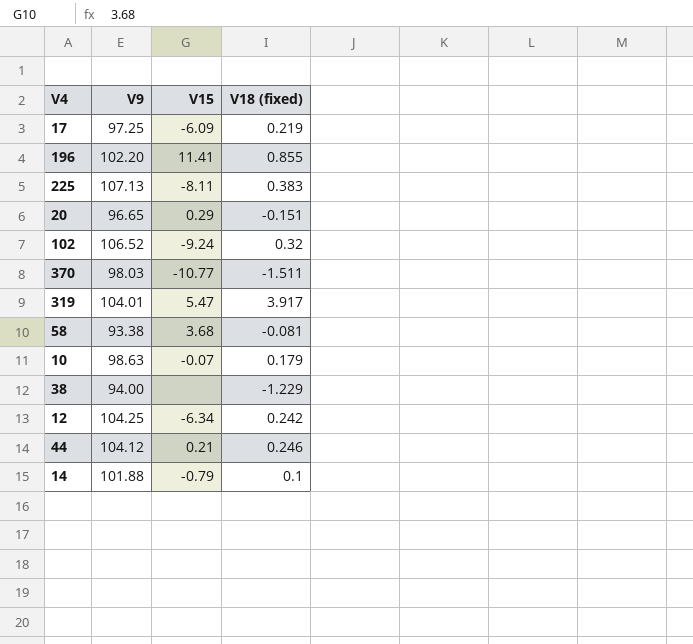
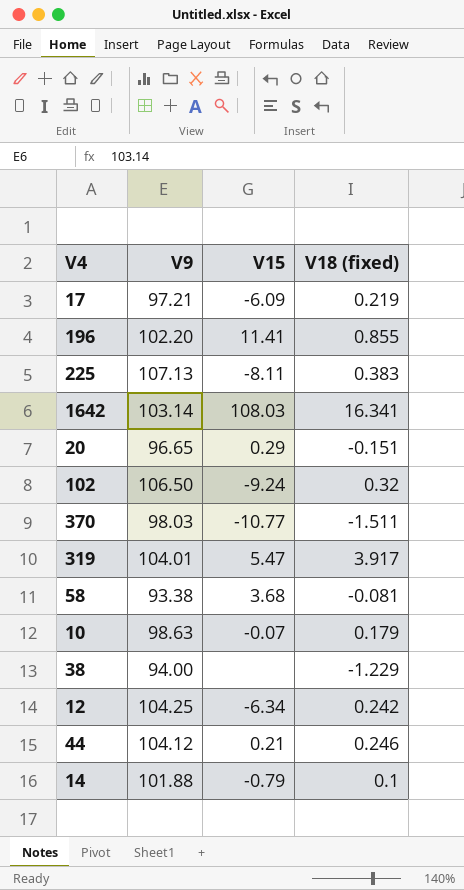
17 | V9: 97.25 -> 97.21
row 1642: none -> 103.14 | 108.03 | 16.341
102 | V9: 106.52 -> 106.50

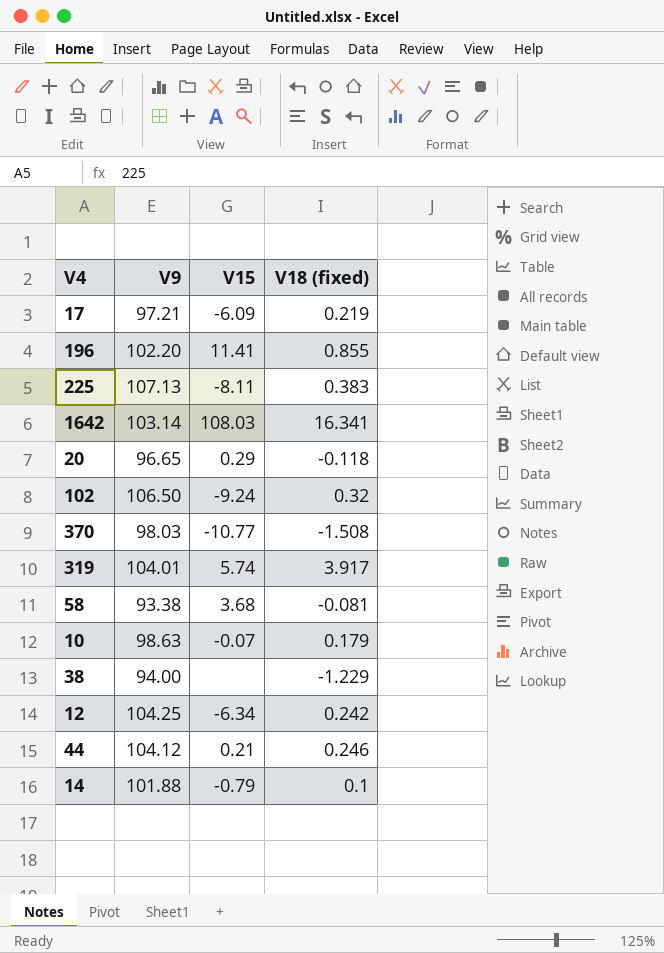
20 | V18 (fixed): -0.151 -> -0.118
370 | V18 (fixed): -1.511 -> -1.508
319 | V15: 5.47 -> 5.74

